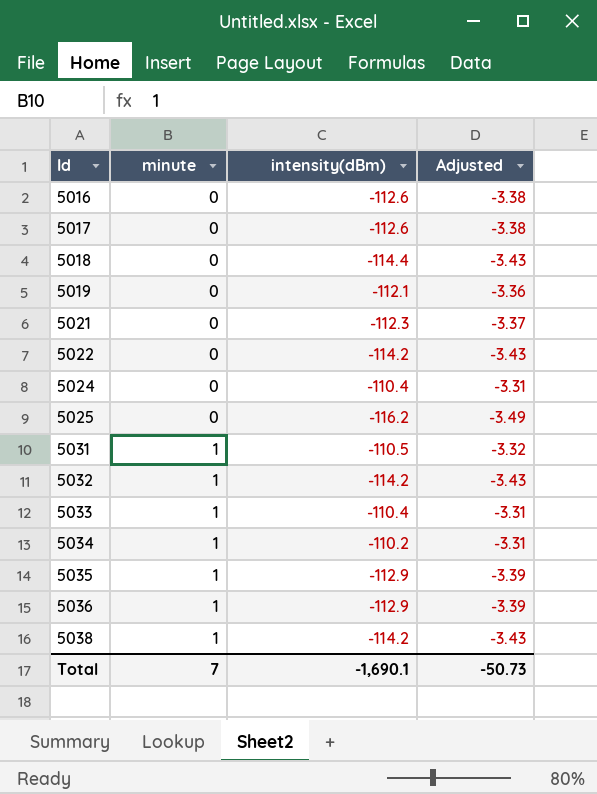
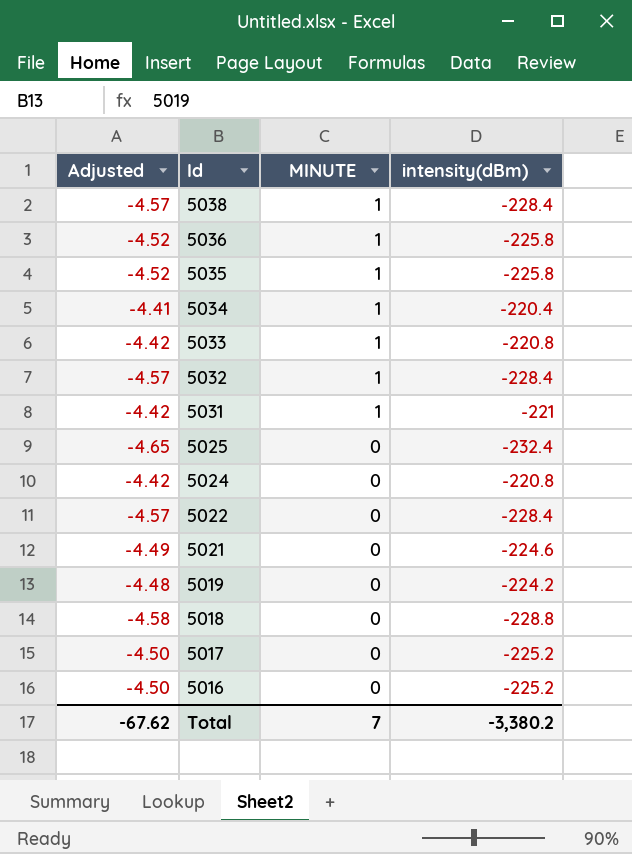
row order: Id ascending -> Id descending
column Adjusted | formula: [intensity(dBm)] * 0.03 -> [intensity(dBm)] * 0.02
column Adjusted | position: 4 -> 1
column name: minute -> MINUTE
5038 | intensity(dBm): -114.2 -> -228.4
5036 | intensity(dBm): -112.9 -> -225.8
5035 | intensity(dBm): -112.9 -> -225.8
5034 | intensity(dBm): -110.2 -> -220.4
5033 | intensity(dBm): -110.4 -> -220.8
5032 | intensity(dBm): -114.2 -> -228.4
5031 | intensity(dBm): -110.5 -> -221
5025 | intensity(dBm): -116.2 -> -232.4
5024 | intensity(dBm): -110.4 -> -220.8
5022 | intensity(dBm): -114.2 -> -228.4
5021 | intensity(dBm): -112.3 -> -224.6
5019 | intensity(dBm): -112.1 -> -224.2
5018 | intensity(dBm): -114.4 -> -228.8
5017 | intensity(dBm): -112.6 -> -225.2
5016 | intensity(dBm): -112.6 -> -225.2
Total | Adjusted: -50.73 -> -67.62
Total | intensity(dBm): -1,690.1 -> -3,380.2

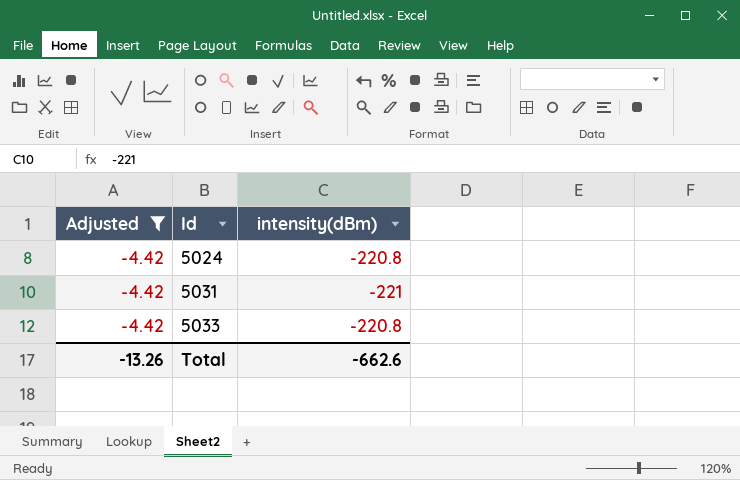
filter: none -> Adjusted = -4.42
row order: Id descending -> Id ascending
column MINUTE | position: 3 -> none
Total | Adjusted: -67.62 -> -13.26
Total | intensity(dBm): -3,380.2 -> -662.6

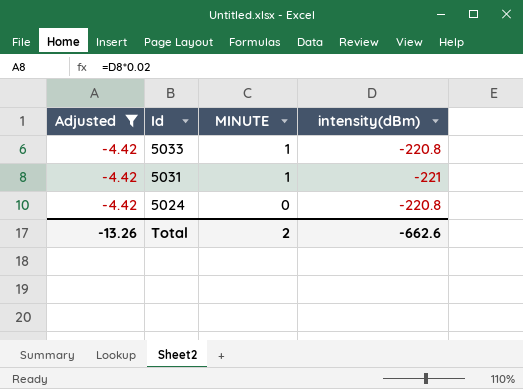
row order: Id ascending -> Id descending
column MINUTE | position: none -> 3

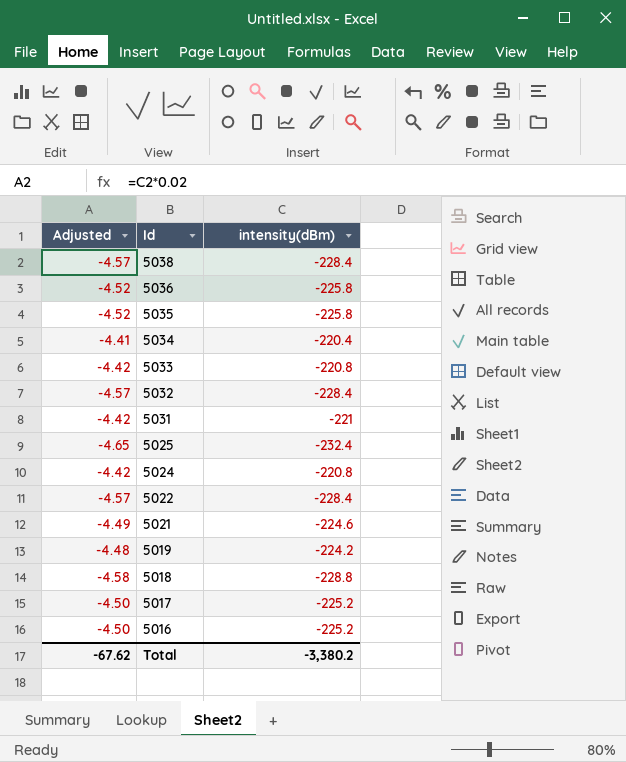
filter: Adjusted = -4.42 -> none
column MINUTE | position: 3 -> none
Total | Adjusted: -13.26 -> -67.62
Total | intensity(dBm): -662.6 -> -3,380.2

